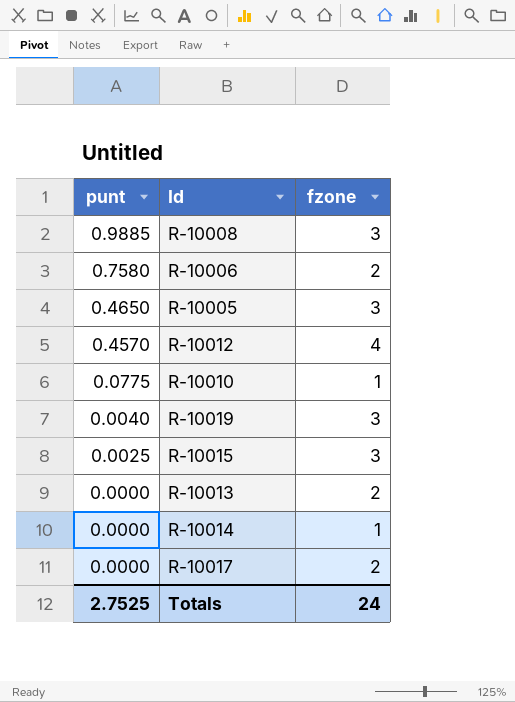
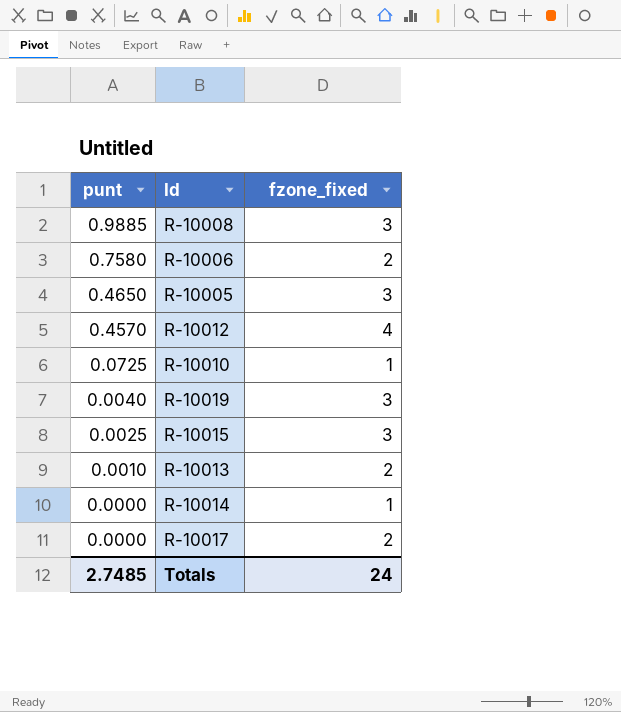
column name: fzone -> fzone_fixed
R-10010 | punt: 0.0775 -> 0.0725
R-10013 | punt: 0.0000 -> 0.0010
Totals | punt: 2.7525 -> 2.7485

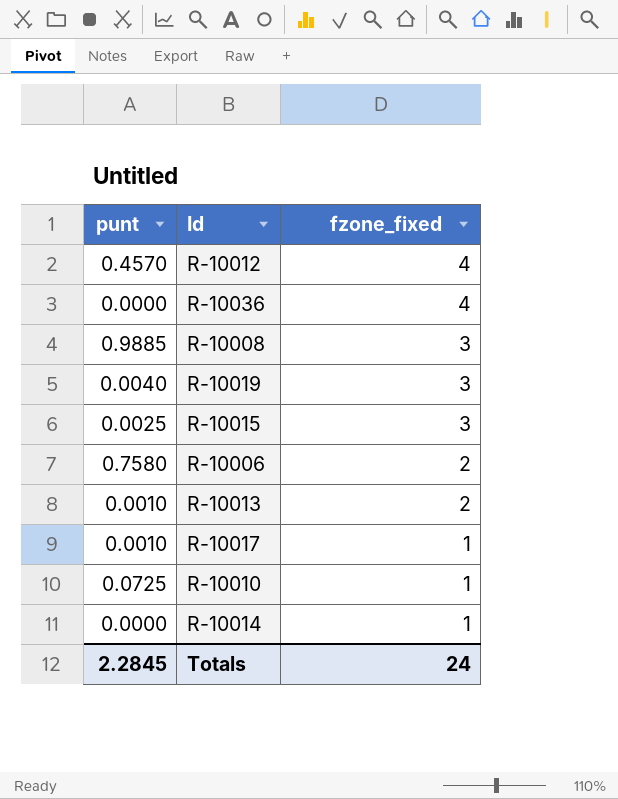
row order: punt descending -> fzone_fixed descending
row R-10005: 0.4650 | 3 -> none
row R-10036: none -> 0.0000 | 4
R-10017 | punt: 0.0000 -> 0.0010
R-10017 | fzone_fixed: 2 -> 1
Totals | punt: 2.7485 -> 2.2845

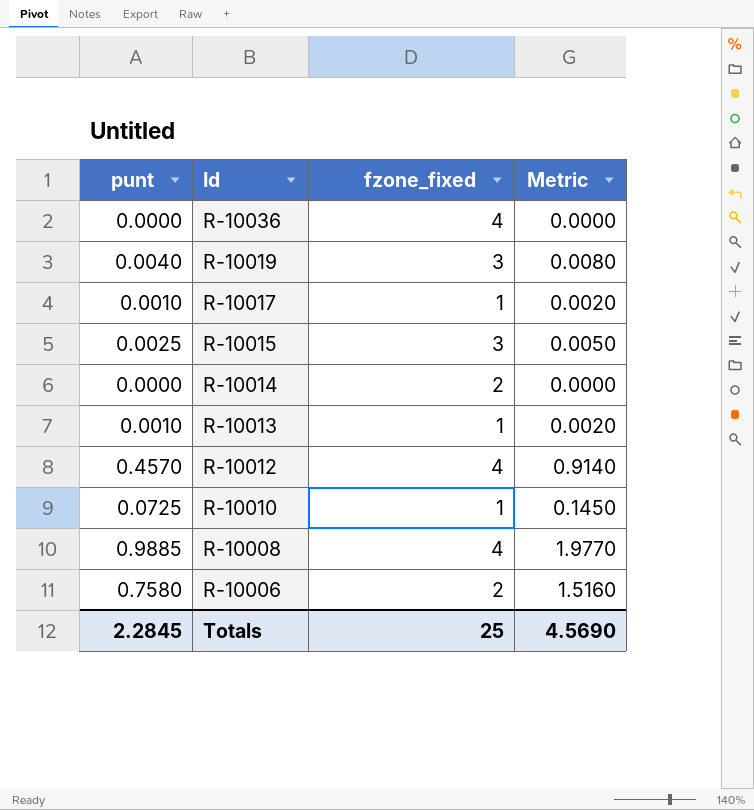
row order: fzone_fixed descending -> Id descending
column Metric | formula: none -> [punt] * 2
R-10014 | fzone_fixed: 1 -> 2
R-10013 | fzone_fixed: 2 -> 1
R-10008 | fzone_fixed: 3 -> 4
Totals | fzone_fixed: 24 -> 25

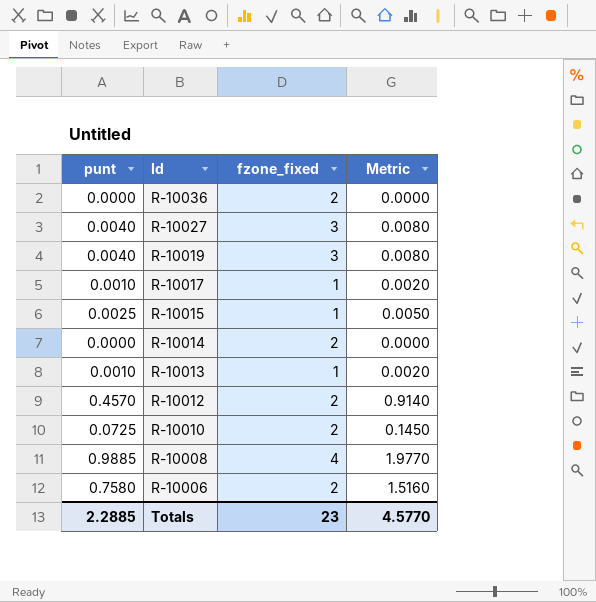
R-10036 | fzone_fixed: 4 -> 2
row R-10027: none -> 0.0040 | 3 | 0.0080
R-10015 | fzone_fixed: 3 -> 1
R-10012 | fzone_fixed: 4 -> 2
R-10010 | fzone_fixed: 1 -> 2
Totals | punt: 2.2845 -> 2.2885
Totals | fzone_fixed: 25 -> 23
Totals | Metric: 4.5690 -> 4.5770

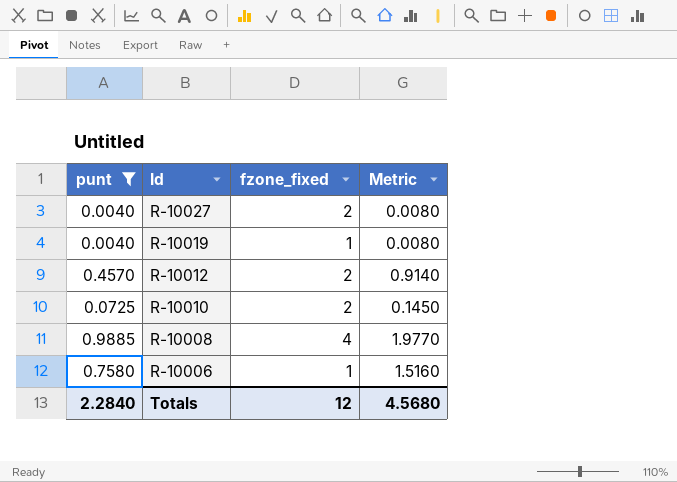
filter: none -> punt >= 0.0040
R-10027 | fzone_fixed: 3 -> 2
R-10019 | fzone_fixed: 3 -> 1
R-10006 | fzone_fixed: 2 -> 1
Totals | punt: 2.2885 -> 2.2840
Totals | fzone_fixed: 23 -> 12
Totals | Metric: 4.5770 -> 4.5680

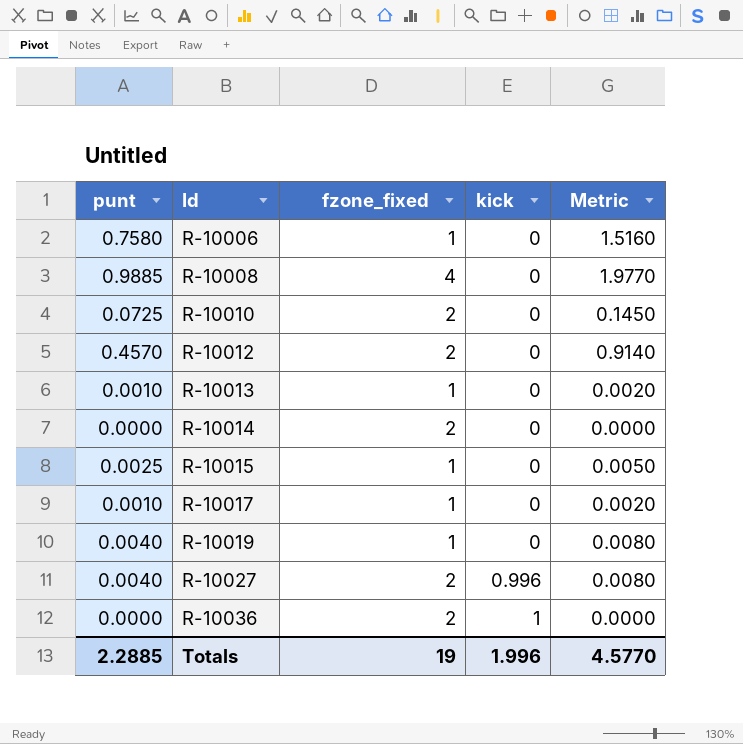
filter: punt >= 0.0040 -> none
row order: Id descending -> Id ascending
column kick | position: none -> 4
Totals | punt: 2.2840 -> 2.2885
Totals | fzone_fixed: 12 -> 19
Totals | Metric: 4.5680 -> 4.5770

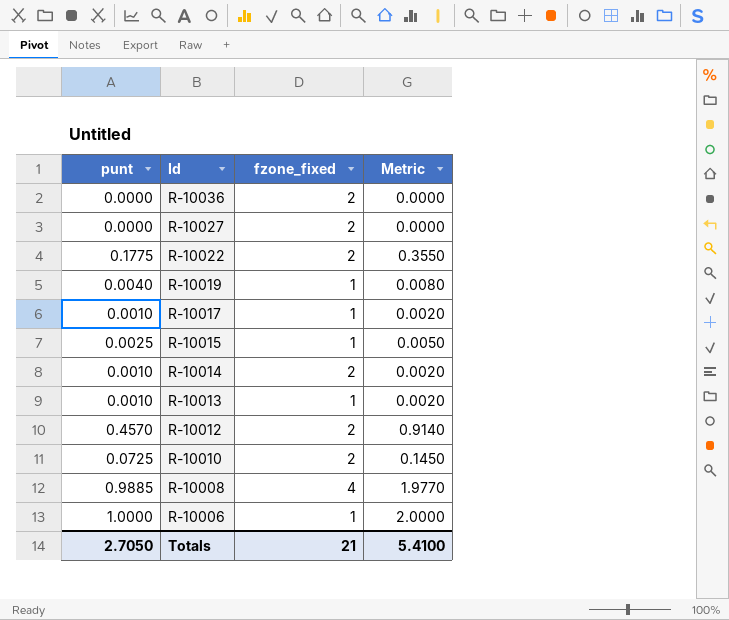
row order: Id ascending -> Id descending
column kick | position: 4 -> none
R-10027 | punt: 0.0040 -> 0.0000
R-10027 | Metric: 0.0080 -> 0.0000
row R-10022: none -> 0.1775 | 2 | 0.3550
R-10014 | punt: 0.0000 -> 0.0010
R-10014 | Metric: 0.0000 -> 0.0020
R-10006 | punt: 0.7580 -> 1.0000
R-10006 | Metric: 1.5160 -> 2.0000
Totals | punt: 2.2885 -> 2.7050
Totals | fzone_fixed: 19 -> 21
Totals | Metric: 4.5770 -> 5.4100

